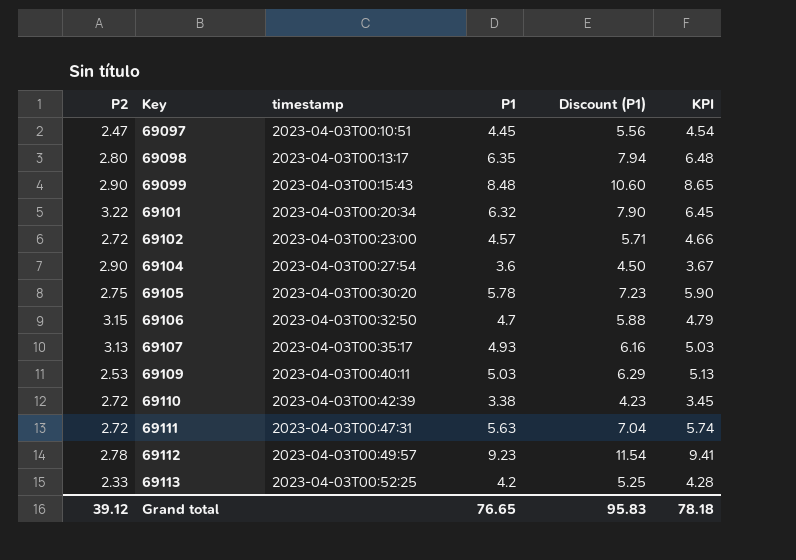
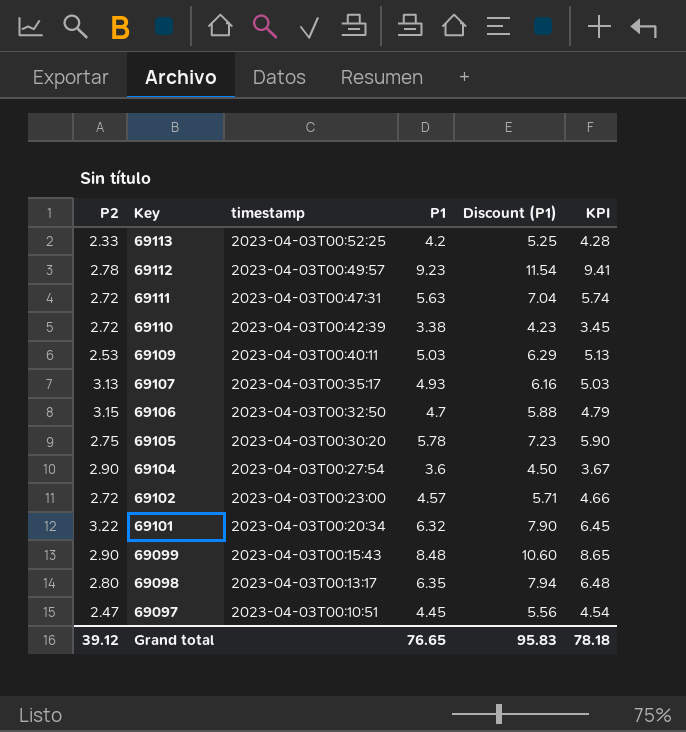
row order: Key ascending -> Key descending

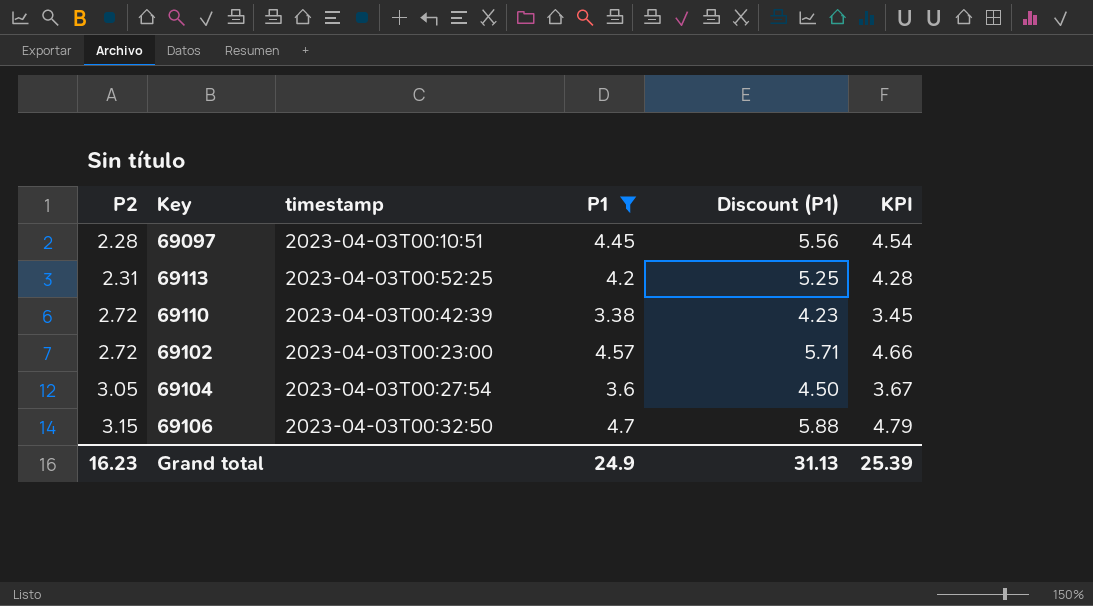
filter: none -> P1 <= 4.7
row order: Key descending -> P2 ascending
69097 | P2: 2.47 -> 2.28
69113 | P2: 2.33 -> 2.31
69104 | P2: 2.90 -> 3.05
Grand total | P2: 39.12 -> 16.23
Grand total | P1: 76.65 -> 24.9
Grand total | Discount (P1): 95.83 -> 31.13
Grand total | KPI: 78.18 -> 25.39

